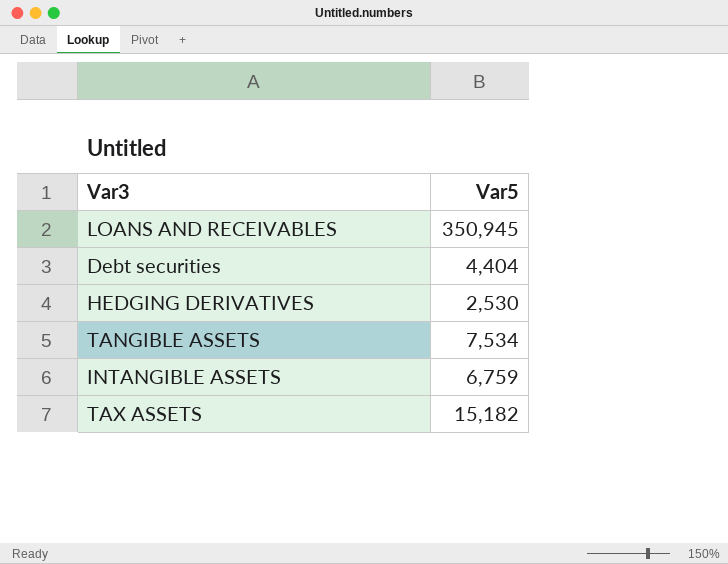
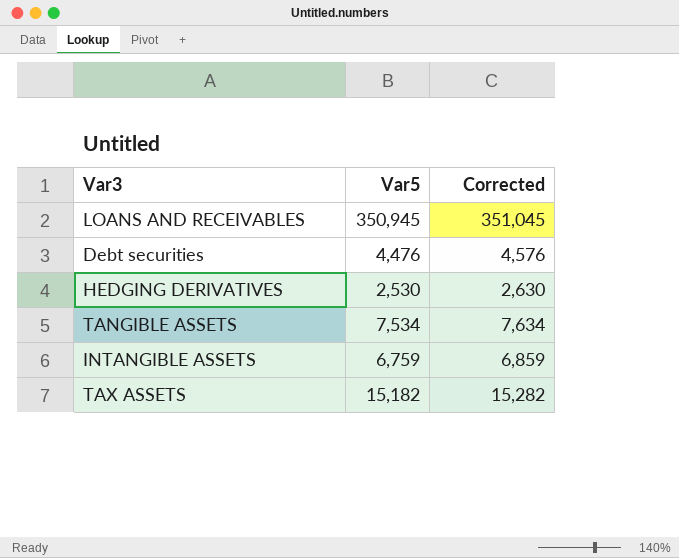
column Corrected | formula: none -> [Var5] + 100
Debt securities | Var5: 4,404 -> 4,476

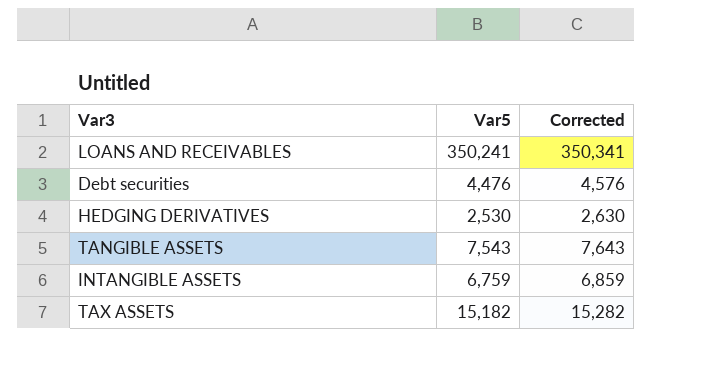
LOANS AND RECEIVABLES | Var5: 350,945 -> 350,241
LOANS AND RECEIVABLES | Corrected: 351,045 -> 350,341
TANGIBLE ASSETS | Var5: 7,534 -> 7,543
TANGIBLE ASSETS | Corrected: 7,634 -> 7,643

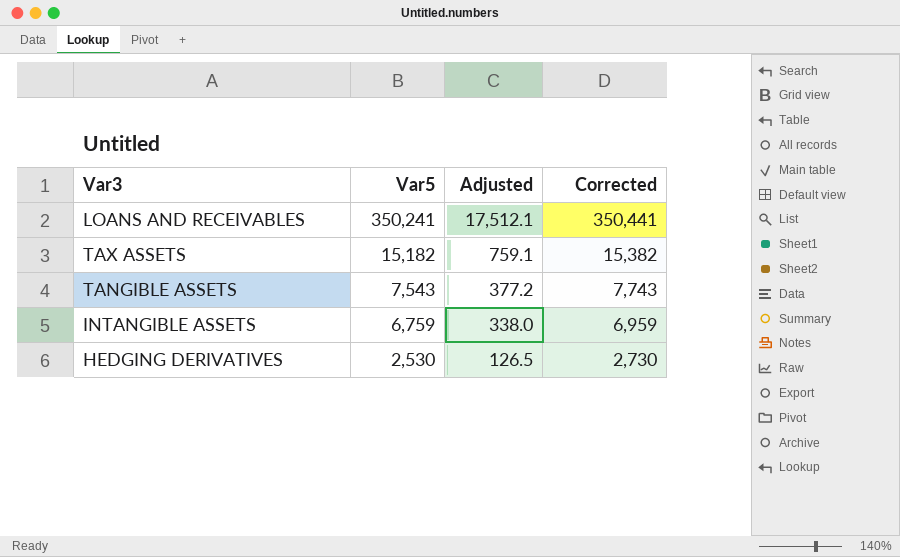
row order: none -> Var5 descending
column Adjusted | formula: none -> [Var5] * 0.05
column Corrected | formula: [Var5] + 100 -> [Var5] + 200
row Debt securities: 4,476 | 4,576 -> none

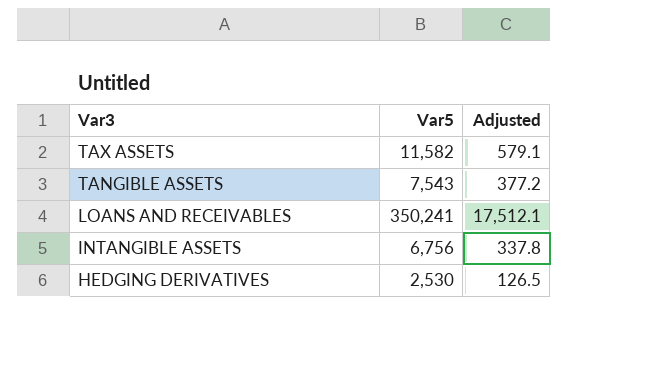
row order: Var5 descending -> Var3 descending
column Corrected | formula: [Var5] + 200 -> none
TAX ASSETS | Var5: 15,182 -> 11,582
TAX ASSETS | Adjusted: 759.1 -> 579.1
INTANGIBLE ASSETS | Var5: 6,759 -> 6,756
INTANGIBLE ASSETS | Adjusted: 338.0 -> 337.8

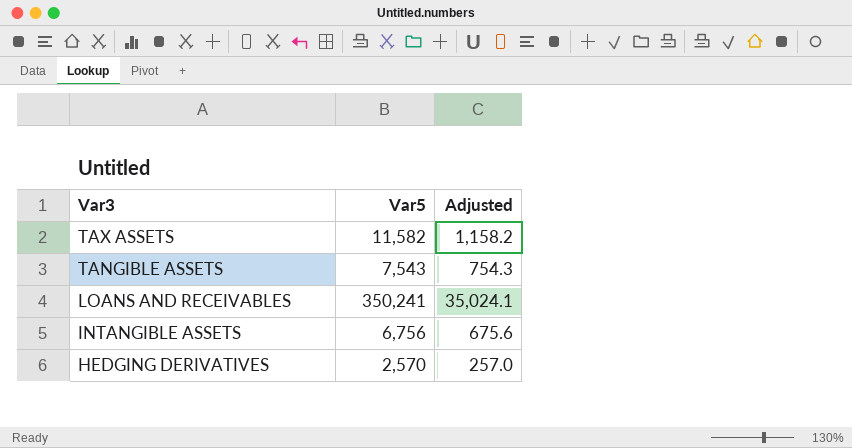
column Adjusted | formula: [Var5] * 0.05 -> [Var5] * 0.1
HEDGING DERIVATIVES | Var5: 2,530 -> 2,570

